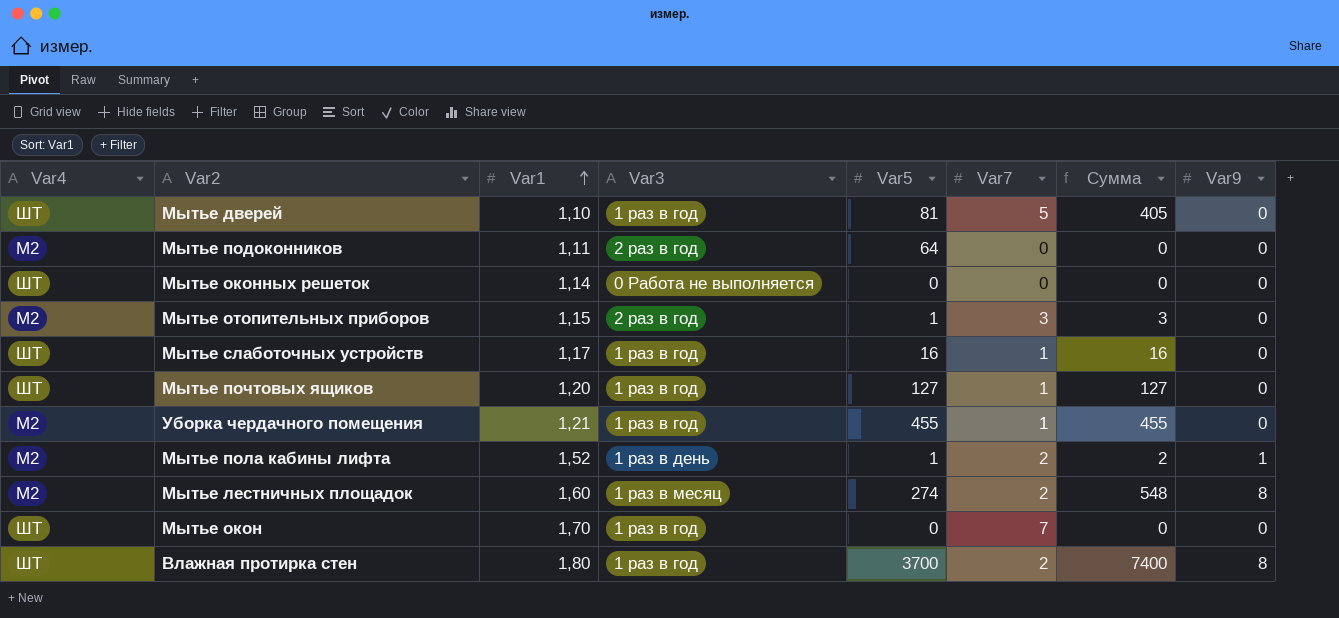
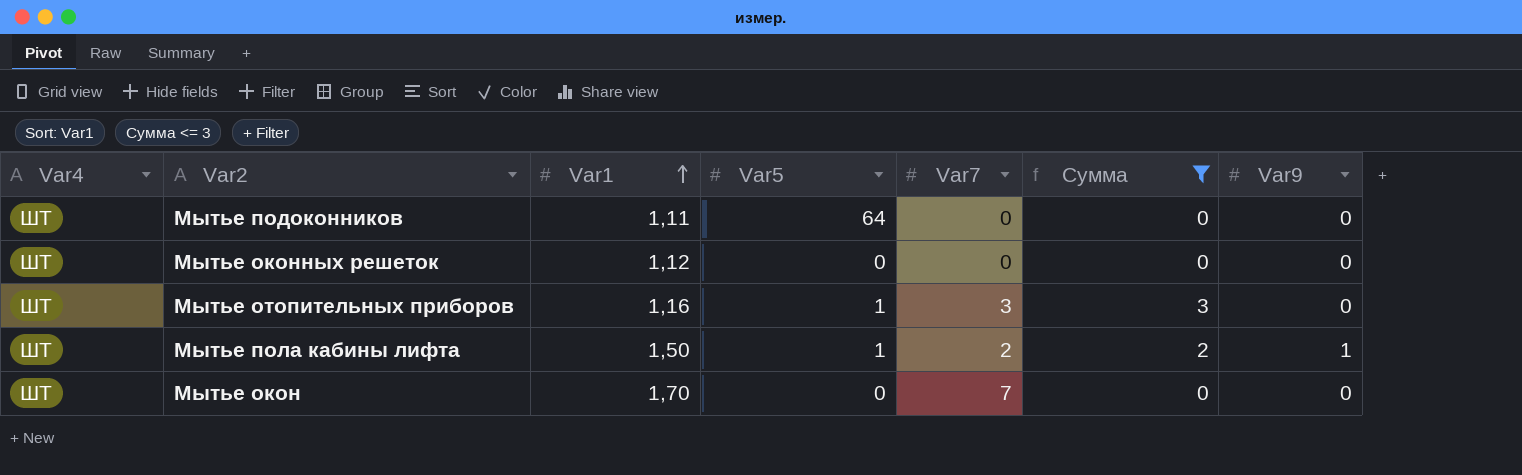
filter: none -> Сумма <= 3
column Var3 | position: 4 -> none
Мытье подоконников | Var4: М2 -> ШТ
Мытье оконных решеток | Var1: 1,14 -> 1,12
Мытье отопительных приборов | Var4: М2 -> ШТ
Мытье отопительных приборов | Var1: 1,15 -> 1,16
Мытье пола кабины лифта | Var4: М2 -> ШТ
Мытье пола кабины лифта | Var1: 1,52 -> 1,50

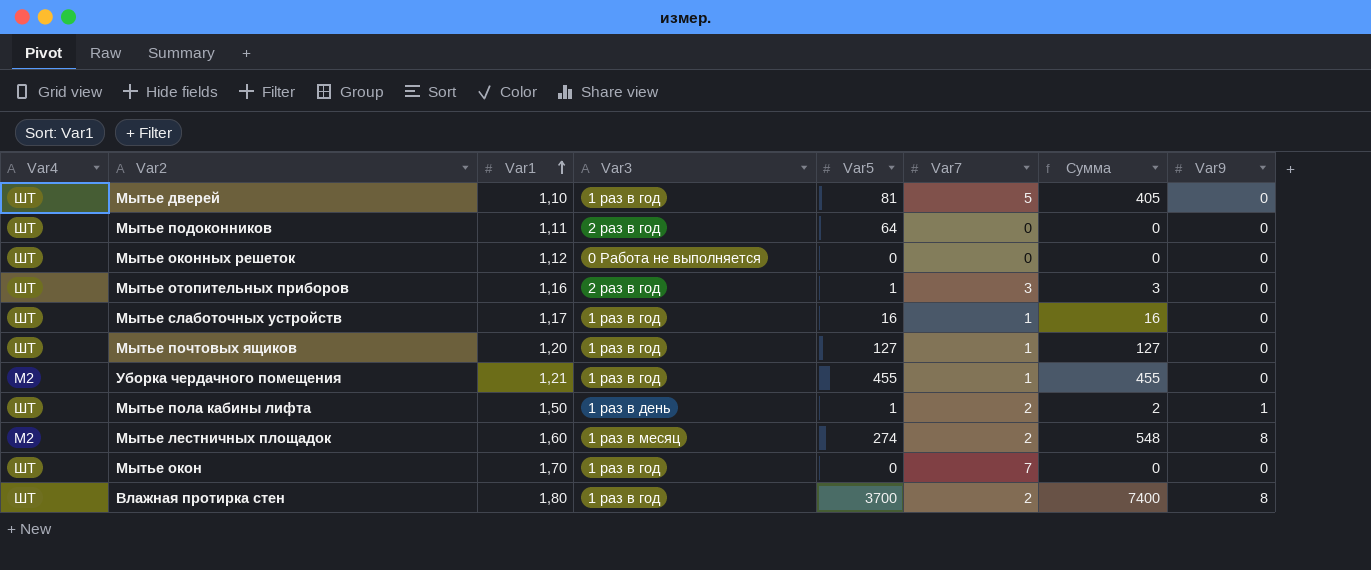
filter: Сумма <= 3 -> none
column Var3 | position: none -> 4

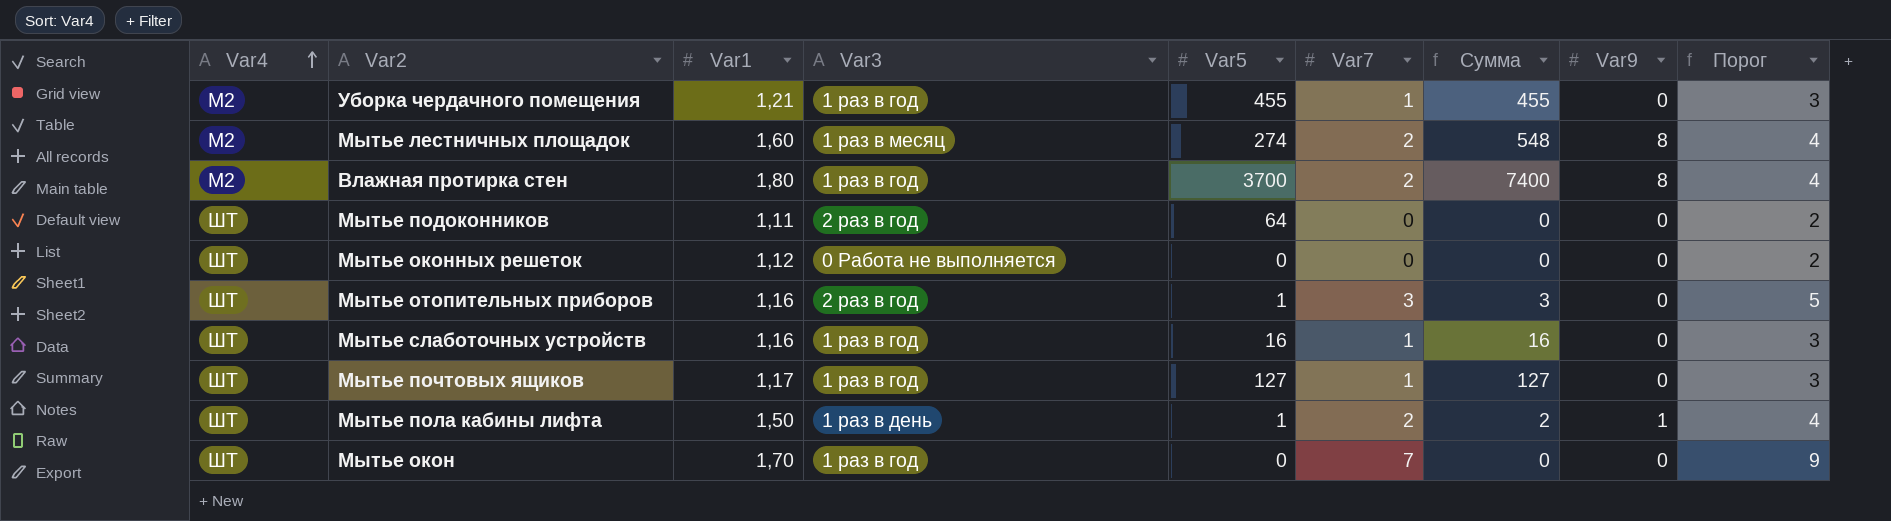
row order: Var1 ascending -> Var4 ascending
column Порог | formula: none -> [Var7] + 2
row Мытье дверей: ШТ | 1,10 | 1 раз в год | 81 | 5 | 405 | 0 -> none
Влажная протирка стен | Var4: ШТ -> М2
Мытье слаботочных устройств | Var1: 1,17 -> 1,16
Мытье почтовых ящиков | Var1: 1,20 -> 1,17

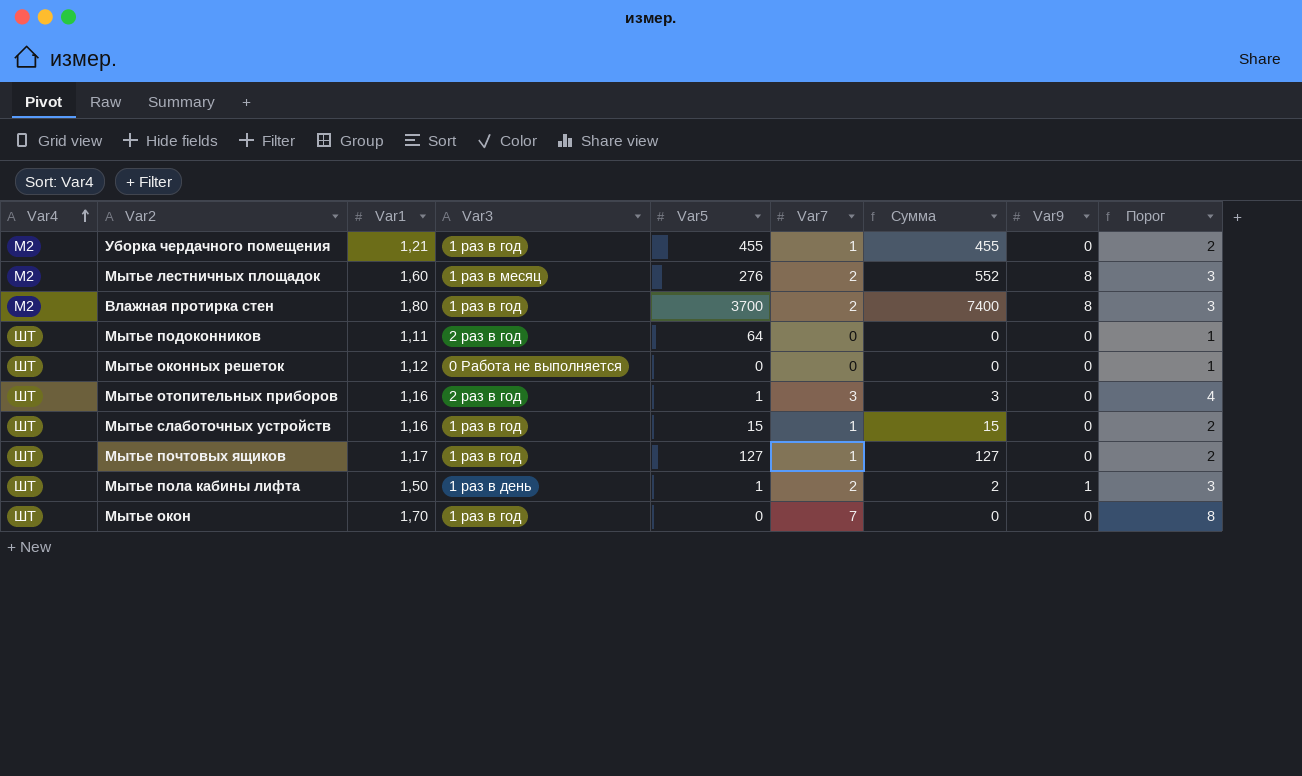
column Порог | formula: [Var7] + 2 -> [Var7] + 1
Мытье лестничных площадок | Var5: 274 -> 276
Мытье лестничных площадок | Сумма: 548 -> 552
Мытье слаботочных устройств | Var5: 16 -> 15
Мытье слаботочных устройств | Сумма: 16 -> 15

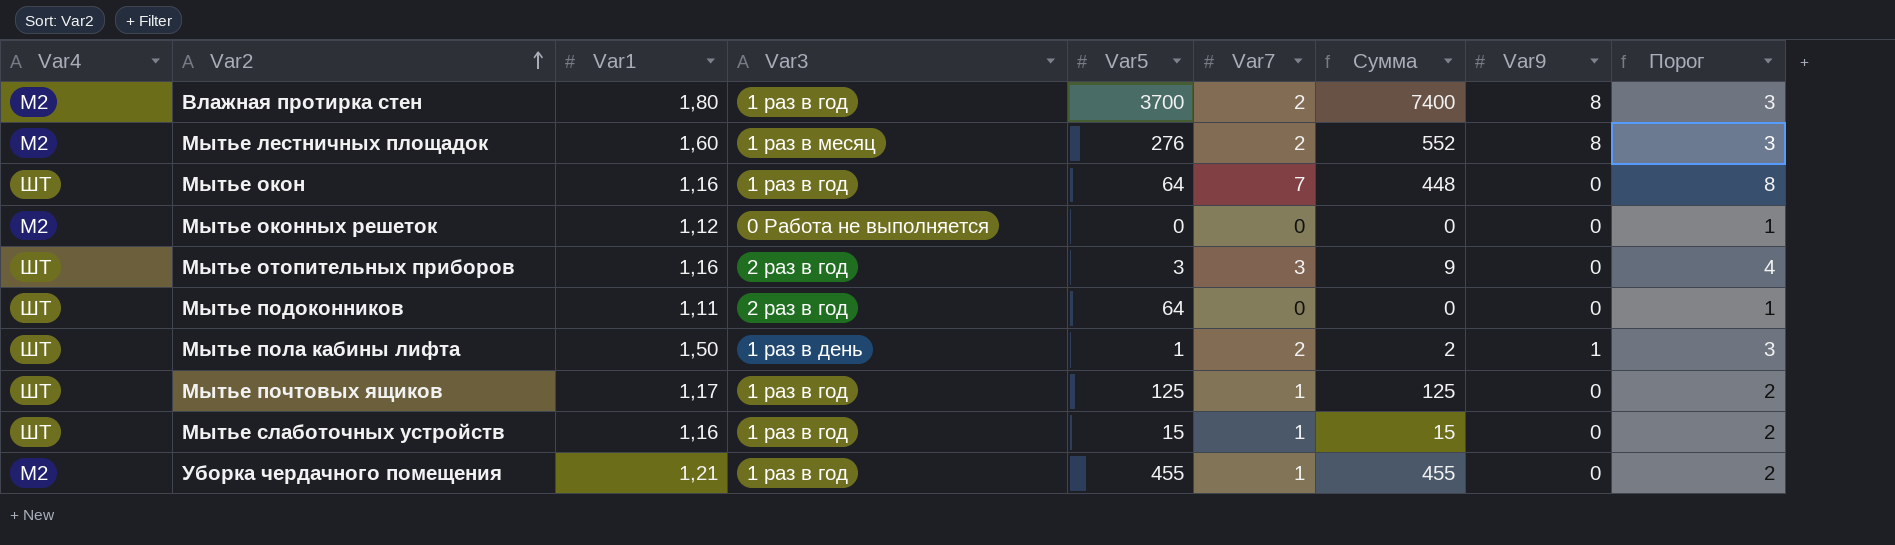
row order: Var4 ascending -> Var2 ascending
Мытье окон | Var1: 1,70 -> 1,16
Мытье окон | Var5: 0 -> 64
Мытье окон | Сумма: 0 -> 448
Мытье оконных решеток | Var4: ШТ -> М2
Мытье отопительных приборов | Var5: 1 -> 3
Мытье отопительных приборов | Сумма: 3 -> 9
Мытье почтовых ящиков | Var5: 127 -> 125
Мытье почтовых ящиков | Сумма: 127 -> 125

